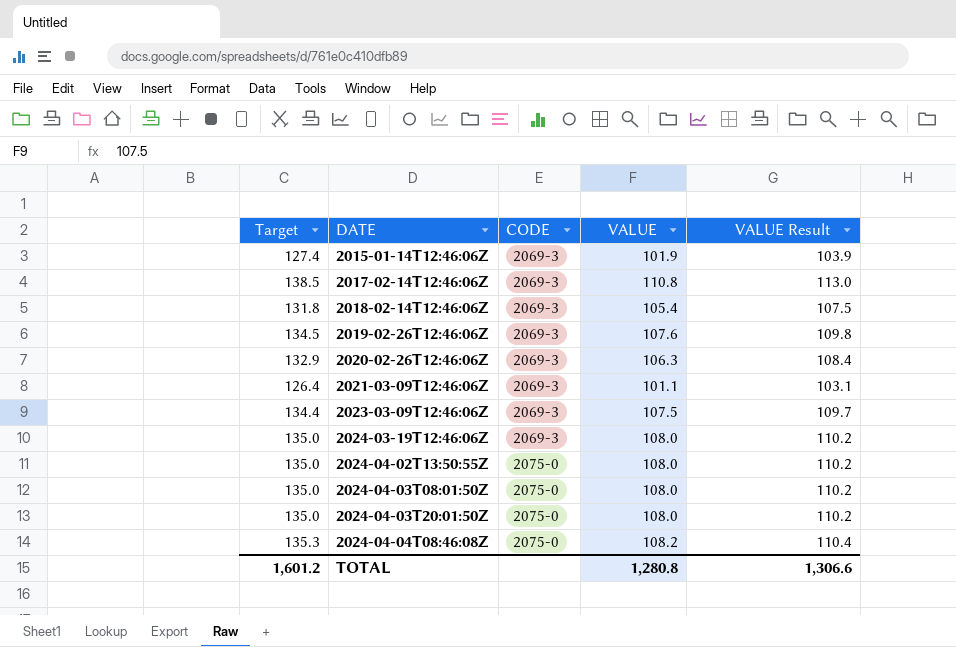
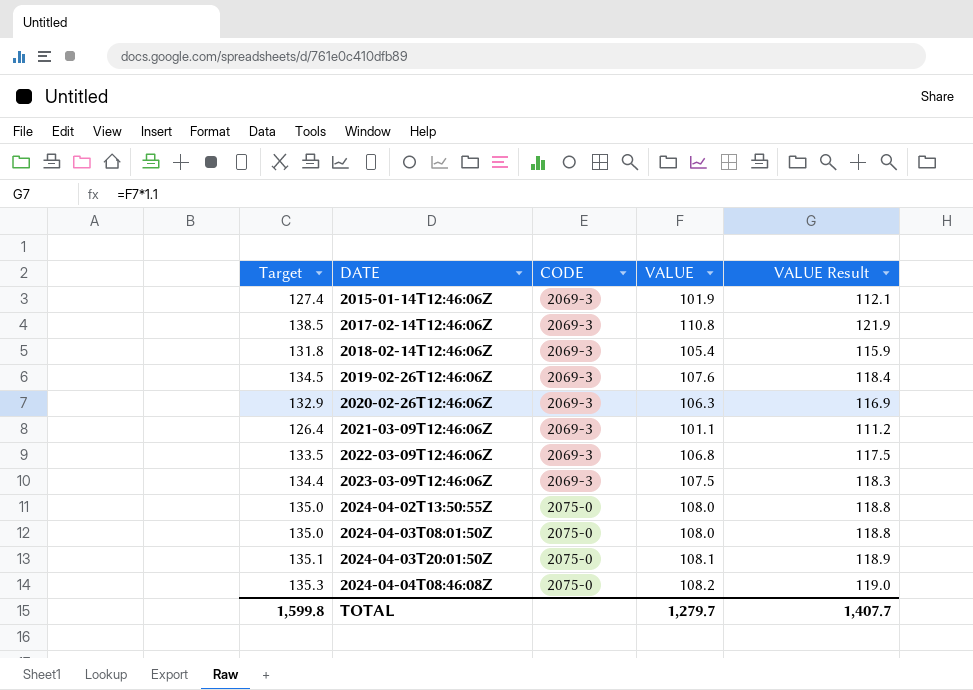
column VALUE Result | formula: [VALUE] * 1.02 -> [VALUE] * 1.1
row 2024-03-19T12:46:06Z: 135.0 | 2069-3 | 108.0 | 110.2 -> none
row 2022-03-09T12:46:06Z: none -> 133.5 | 2069-3 | 106.8 | 117.5
2024-04-03T20:01:50Z | Target: 135.0 -> 135.1
2024-04-03T20:01:50Z | VALUE: 108.0 -> 108.1
TOTAL | Target: 1,601.2 -> 1,599.8
TOTAL | VALUE: 1,280.8 -> 1,279.7
TOTAL | VALUE Result: 1,306.6 -> 1,407.7

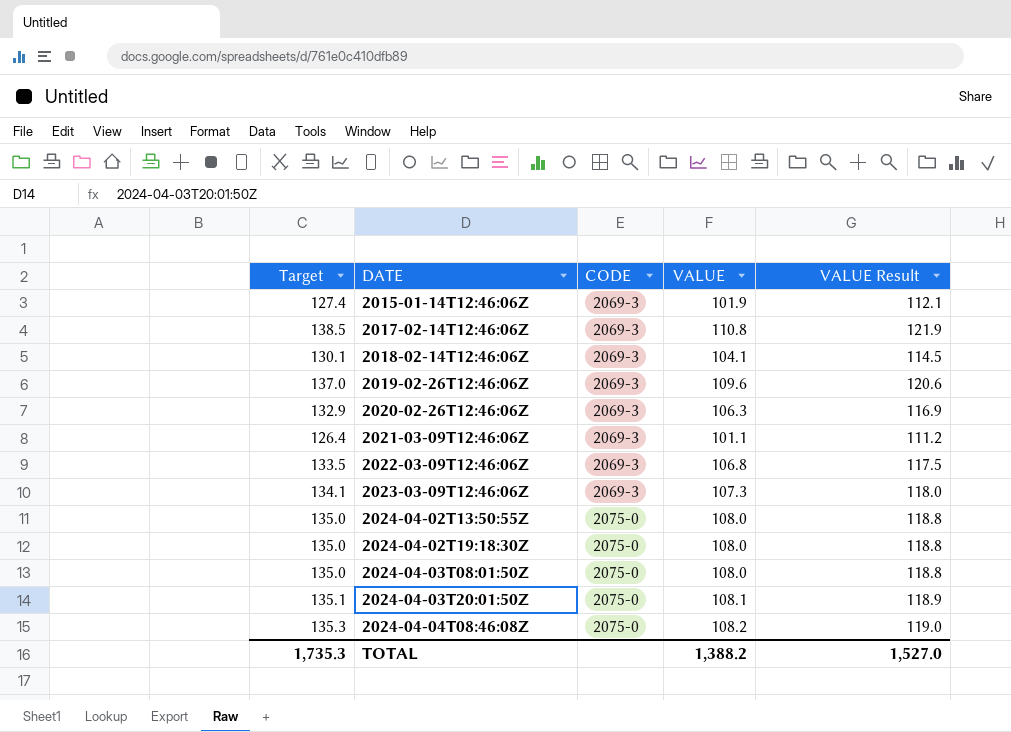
2018-02-14T12:46:06Z | Target: 131.8 -> 130.1
2018-02-14T12:46:06Z | VALUE: 105.4 -> 104.1
2018-02-14T12:46:06Z | VALUE Result: 115.9 -> 114.5
2019-02-26T12:46:06Z | Target: 134.5 -> 137.0
2019-02-26T12:46:06Z | VALUE: 107.6 -> 109.6
2019-02-26T12:46:06Z | VALUE Result: 118.4 -> 120.6
2023-03-09T12:46:06Z | Target: 134.4 -> 134.1
2023-03-09T12:46:06Z | VALUE: 107.5 -> 107.3
2023-03-09T12:46:06Z | VALUE Result: 118.3 -> 118.0
row 2024-04-02T19:18:30Z: none -> 135.0 | 2075-0 | 108.0 | 118.8
TOTAL | Target: 1,599.8 -> 1,735.3
TOTAL | VALUE: 1,279.7 -> 1,388.2
TOTAL | VALUE Result: 1,407.7 -> 1,527.0

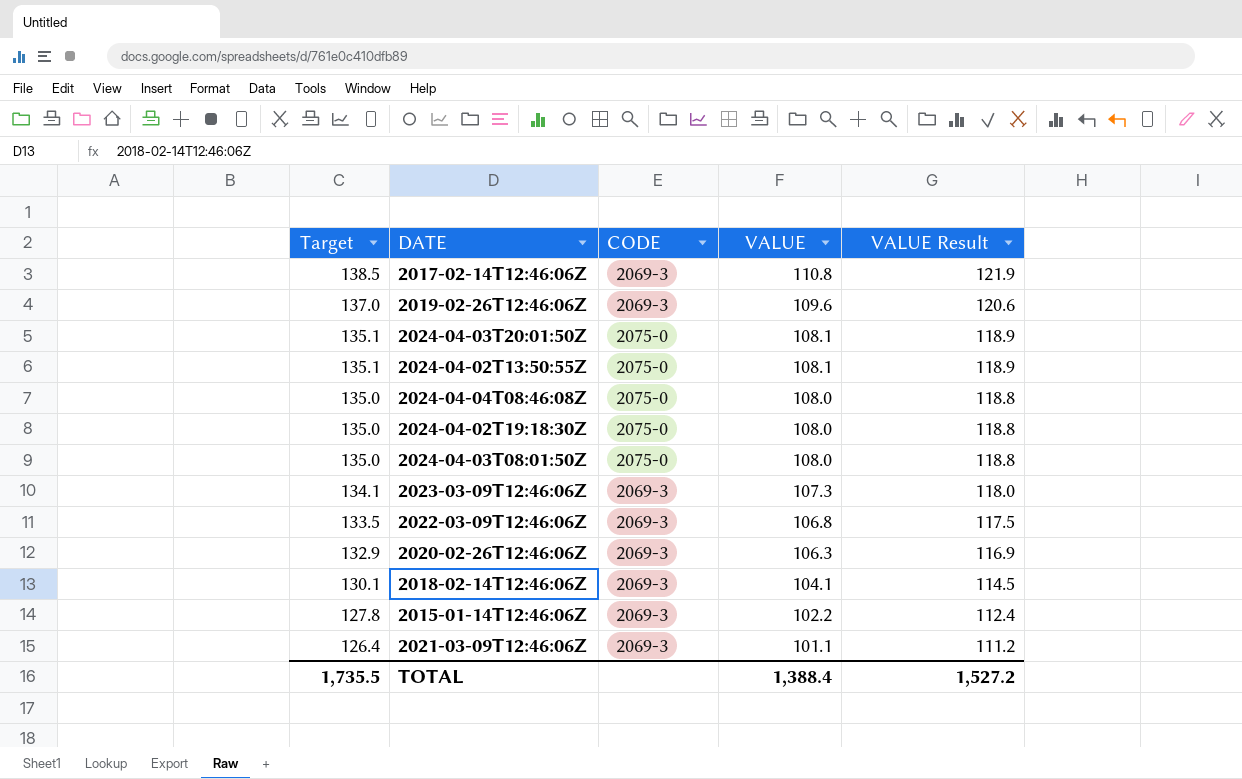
row order: DATE ascending -> Target descending
2024-04-02T13:50:55Z | Target: 135.0 -> 135.1
2024-04-02T13:50:55Z | VALUE: 108.0 -> 108.1
2024-04-02T13:50:55Z | VALUE Result: 118.8 -> 118.9
2024-04-04T08:46:08Z | Target: 135.3 -> 135.0
2024-04-04T08:46:08Z | VALUE: 108.2 -> 108.0
2024-04-04T08:46:08Z | VALUE Result: 119.0 -> 118.8
2015-01-14T12:46:06Z | Target: 127.4 -> 127.8
2015-01-14T12:46:06Z | VALUE: 101.9 -> 102.2
2015-01-14T12:46:06Z | VALUE Result: 112.1 -> 112.4
TOTAL | Target: 1,735.3 -> 1,735.5
TOTAL | VALUE: 1,388.2 -> 1,388.4
TOTAL | VALUE Result: 1,527.0 -> 1,527.2

